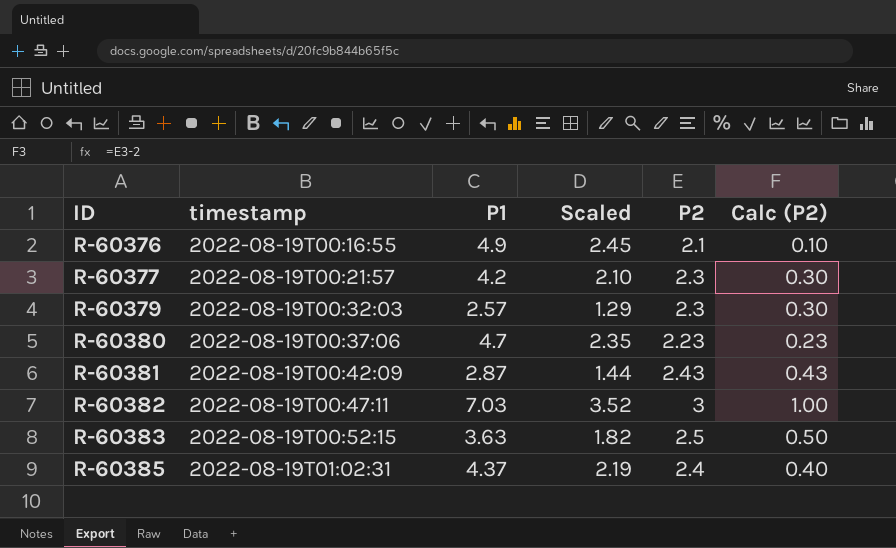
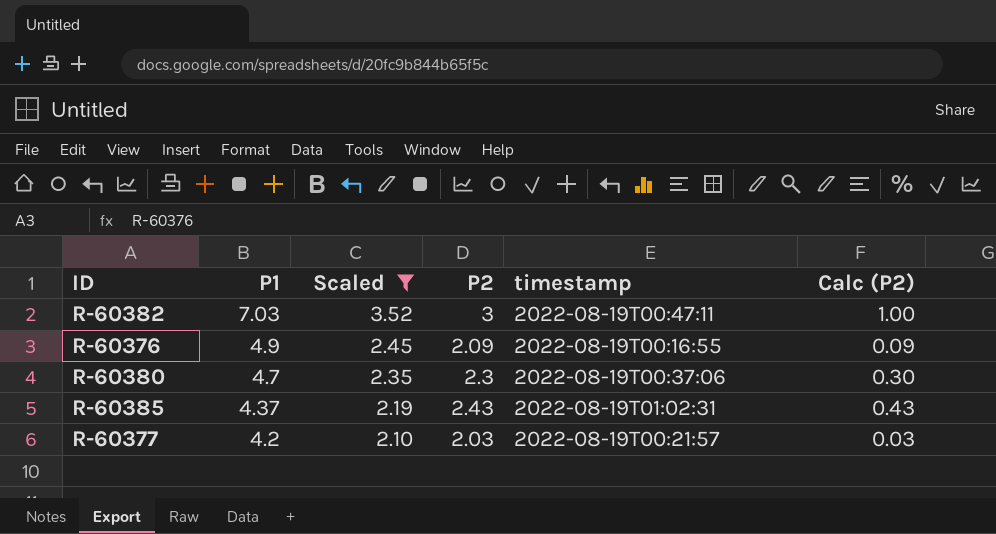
filter: none -> Scaled >= 2.10
row order: ID ascending -> P1 descending
column timestamp | position: 2 -> 5
R-60376 | P2: 2.1 -> 2.09
R-60376 | Calc (P2): 0.10 -> 0.09
R-60380 | P2: 2.23 -> 2.3
R-60380 | Calc (P2): 0.23 -> 0.30
R-60385 | P2: 2.4 -> 2.43
R-60385 | Calc (P2): 0.40 -> 0.43
R-60377 | P2: 2.3 -> 2.03
R-60377 | Calc (P2): 0.30 -> 0.03

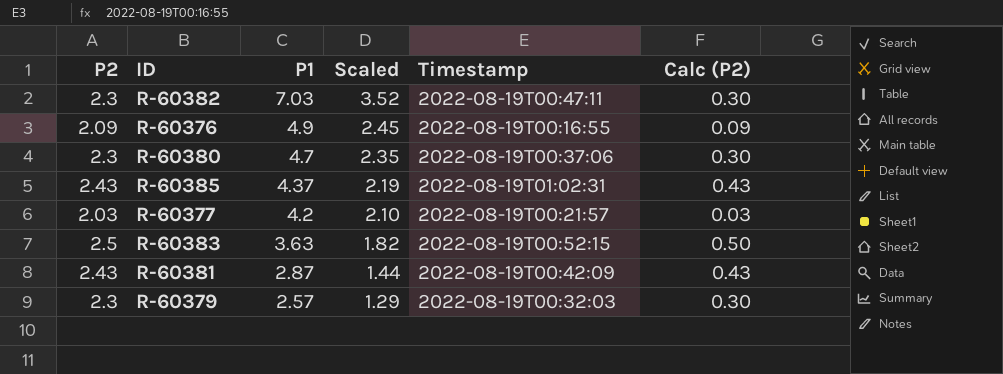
filter: Scaled >= 2.10 -> none
column P2 | position: 4 -> 1
column name: timestamp -> Timestamp
R-60382 | P2: 3 -> 2.3
R-60382 | Calc (P2): 1.00 -> 0.30

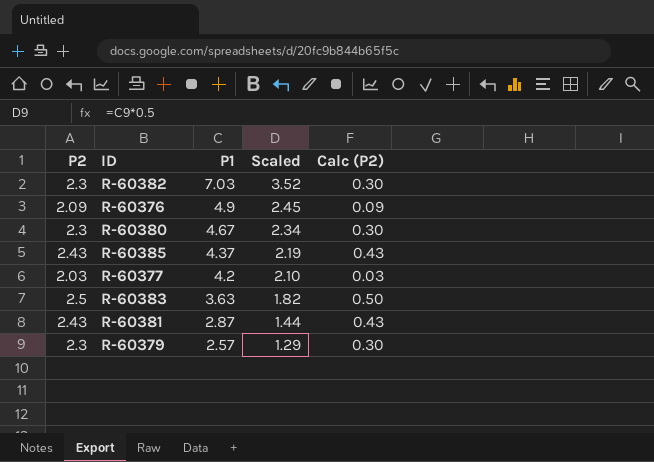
column Timestamp | position: 5 -> none
R-60380 | P1: 4.7 -> 4.67
R-60380 | Scaled: 2.35 -> 2.34

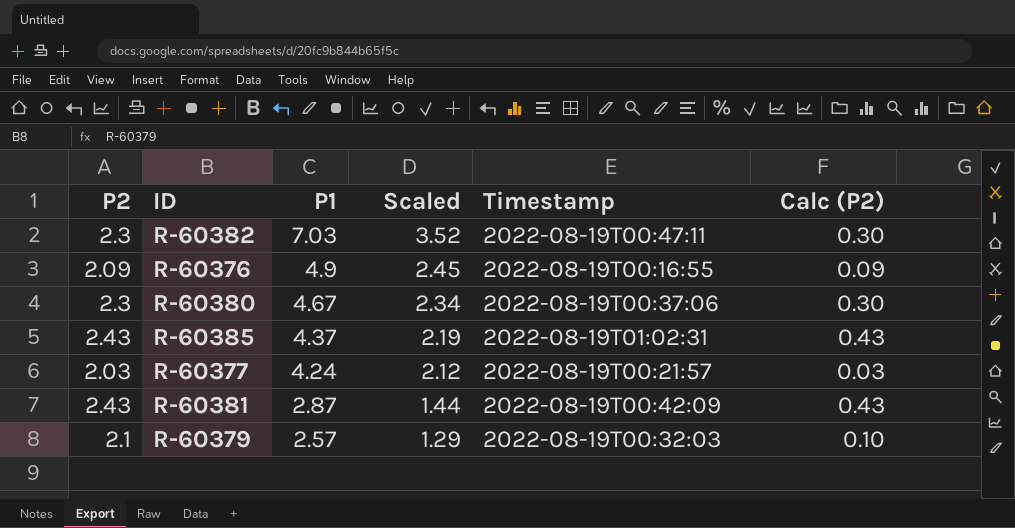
column Timestamp | position: none -> 5
row R-60383: 2.5 | 3.63 | 1.82 | 0.50 -> none
R-60377 | P1: 4.2 -> 4.24
R-60377 | Scaled: 2.10 -> 2.12
R-60379 | P2: 2.3 -> 2.1
R-60379 | Calc (P2): 0.30 -> 0.10

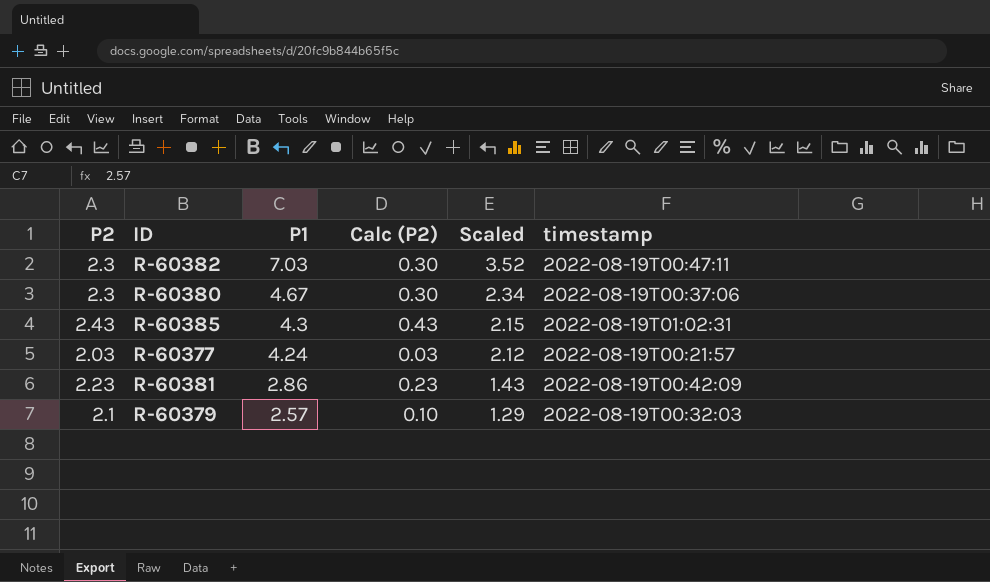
column Calc (P2) | position: 6 -> 4
column name: Timestamp -> timestamp
row R-60376: 2.09 | 4.9 | 2.45 | 2022-08-19T00:16:55 | 0.09 -> none
R-60385 | P1: 4.37 -> 4.3
R-60385 | Scaled: 2.19 -> 2.15
R-60381 | P2: 2.43 -> 2.23
R-60381 | P1: 2.87 -> 2.86
R-60381 | Calc (P2): 0.43 -> 0.23
R-60381 | Scaled: 1.44 -> 1.43

